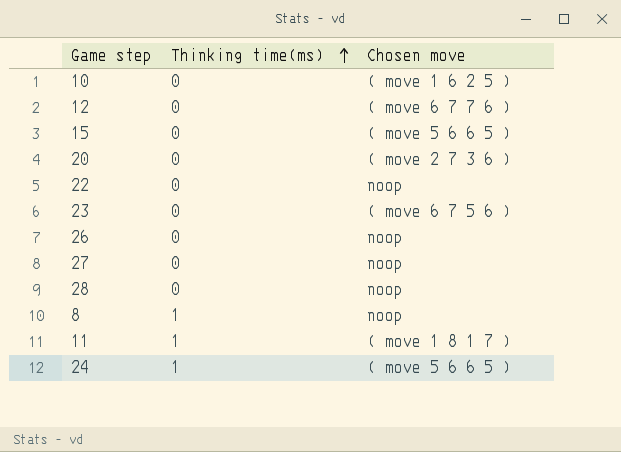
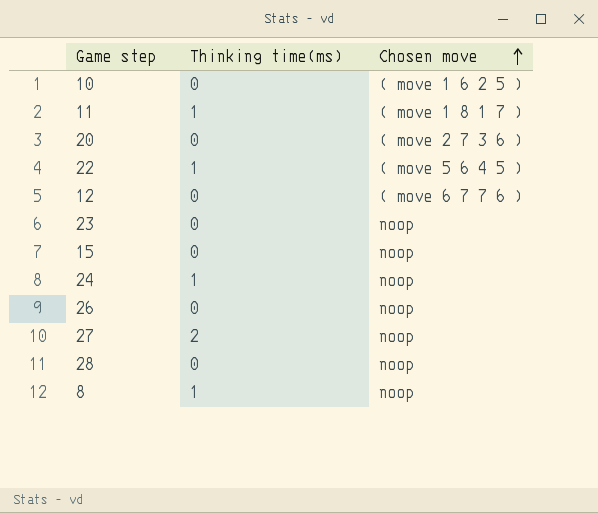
row order: Thinking time(ms) ascending -> Chosen move ascending
22 | Thinking time(ms): 0 -> 1
22 | Chosen move: noop -> ( move 5 6 4 5 )
23 | Chosen move: ( move 6 7 5 6 ) -> noop
15 | Chosen move: ( move 5 6 6 5 ) -> noop
24 | Chosen move: ( move 5 6 6 5 ) -> noop
27 | Thinking time(ms): 0 -> 2

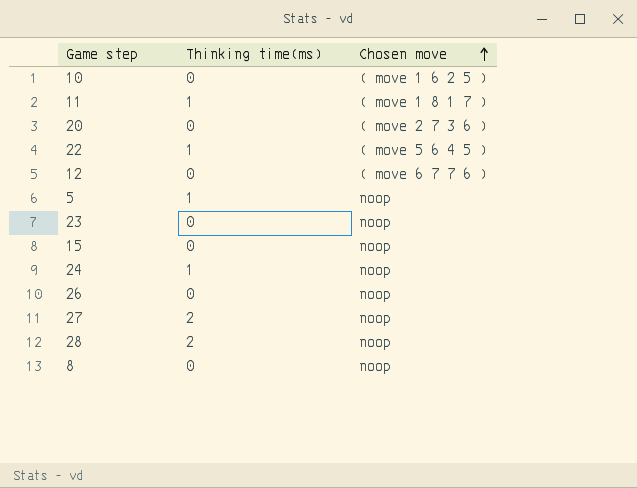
row 5: none -> 1 | noop
28 | Thinking time(ms): 0 -> 2
8 | Thinking time(ms): 1 -> 0

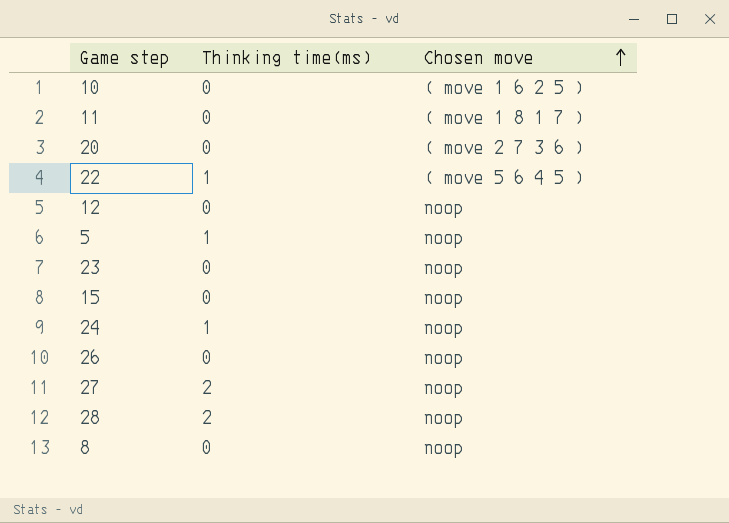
11 | Thinking time(ms): 1 -> 0
12 | Chosen move: ( move 6 7 7 6 ) -> noop

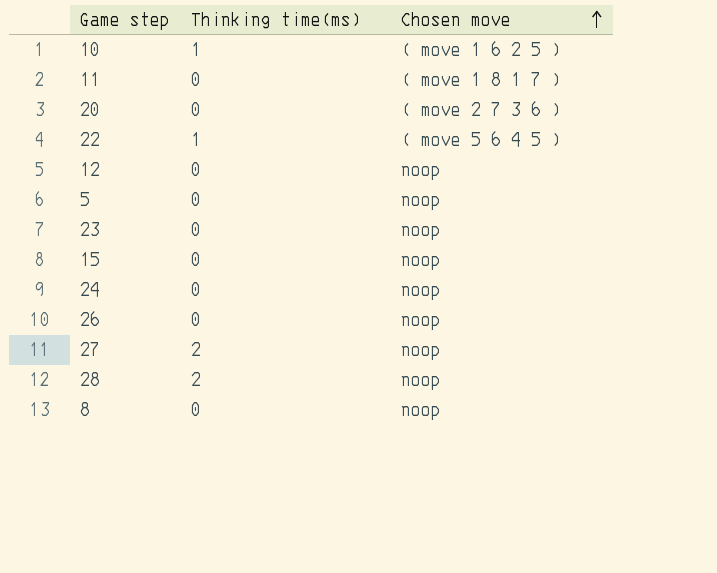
10 | Thinking time(ms): 0 -> 1
5 | Thinking time(ms): 1 -> 0
24 | Thinking time(ms): 1 -> 0

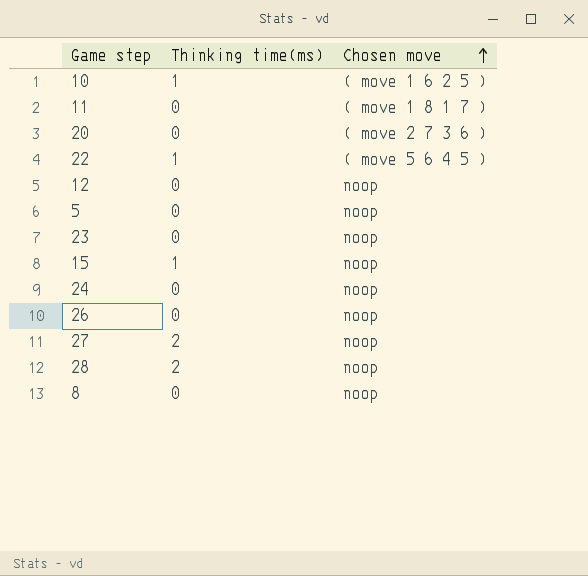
15 | Thinking time(ms): 0 -> 1

